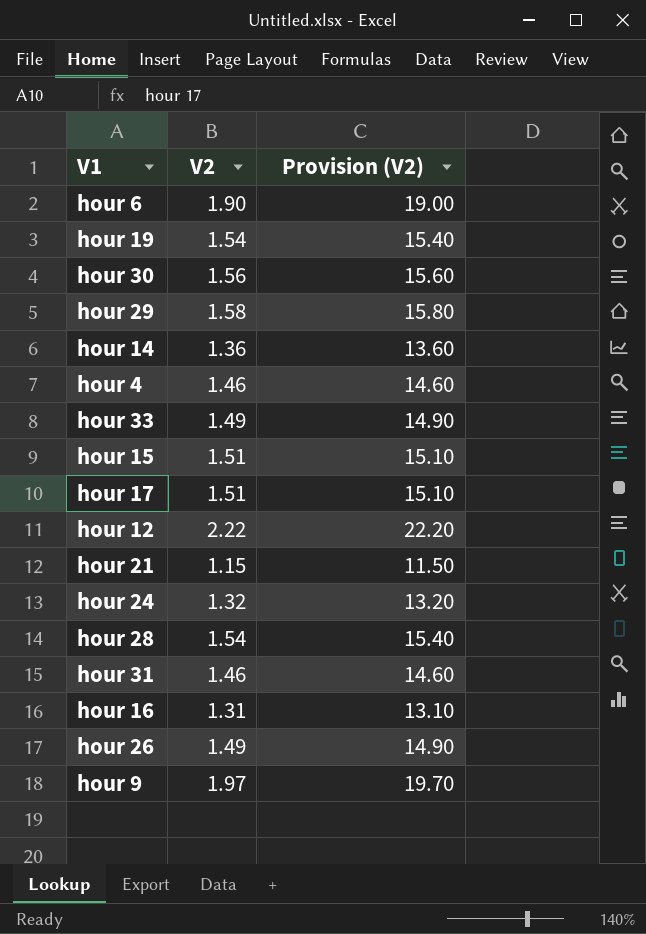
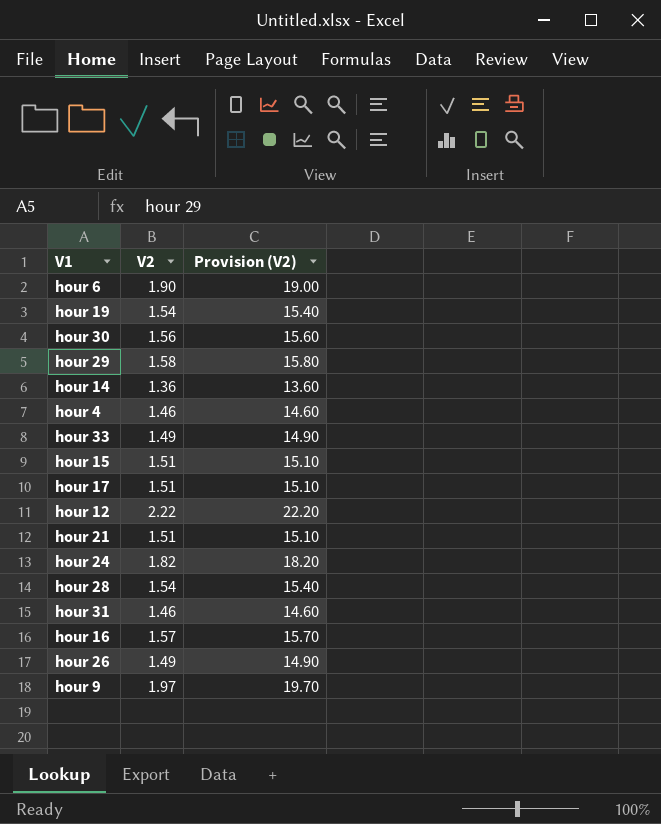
hour 21 | V2: 1.15 -> 1.51
hour 21 | Provision (V2): 11.50 -> 15.10
hour 24 | V2: 1.32 -> 1.82
hour 24 | Provision (V2): 13.20 -> 18.20
hour 16 | V2: 1.31 -> 1.57
hour 16 | Provision (V2): 13.10 -> 15.70

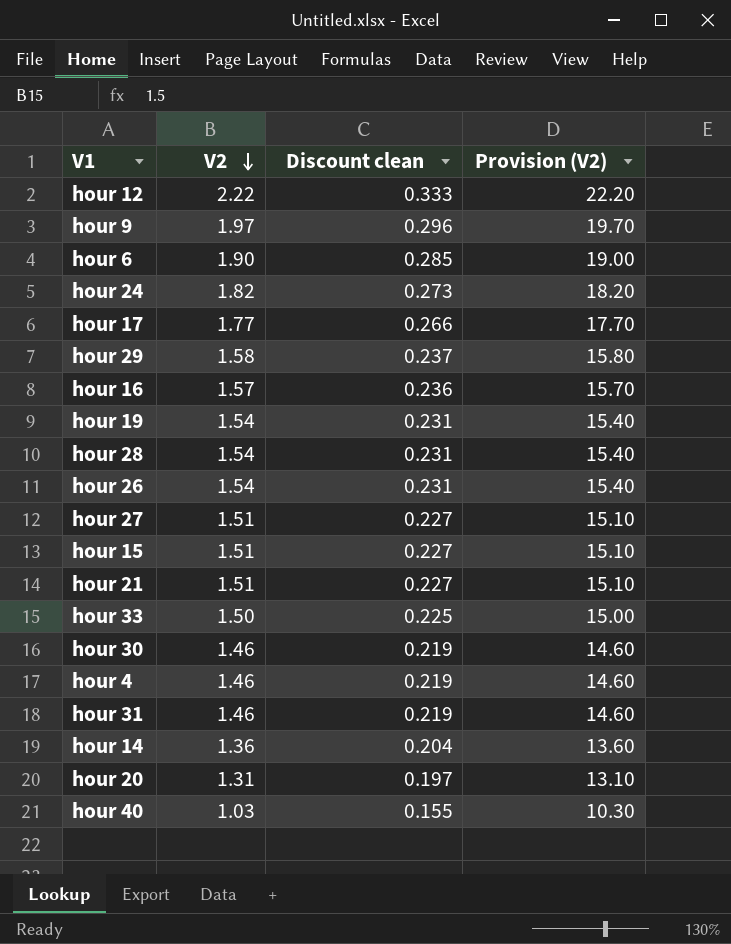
row order: none -> V2 descending
column Discount clean | formula: none -> [V2] * 0.15
hour 17 | V2: 1.51 -> 1.77
hour 17 | Provision (V2): 15.10 -> 17.70
hour 26 | V2: 1.49 -> 1.54
hour 26 | Provision (V2): 14.90 -> 15.40
row hour 27: none -> 1.51 | 0.227 | 15.10
hour 33 | V2: 1.49 -> 1.50
hour 33 | Provision (V2): 14.90 -> 15.00
hour 30 | V2: 1.56 -> 1.46
hour 30 | Provision (V2): 15.60 -> 14.60
row hour 20: none -> 1.31 | 0.197 | 13.10
row hour 40: none -> 1.03 | 0.155 | 10.30

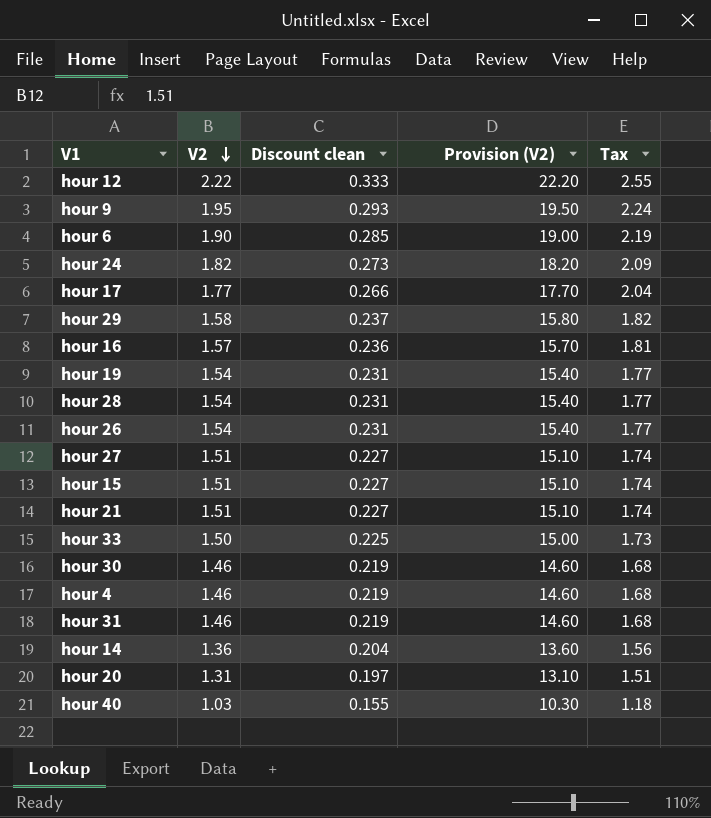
column Tax | formula: none -> [V2] * 1.15
hour 9 | V2: 1.97 -> 1.95
hour 9 | Discount clean: 0.296 -> 0.293
hour 9 | Provision (V2): 19.70 -> 19.50

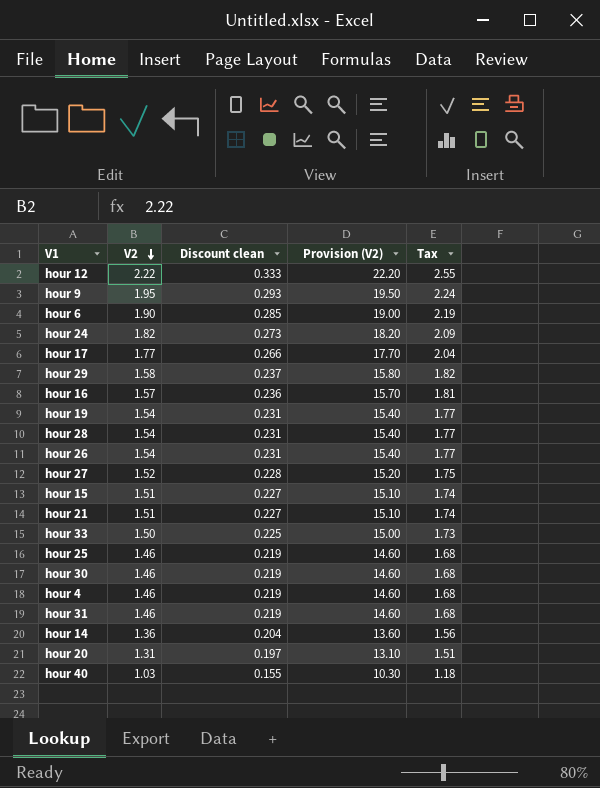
hour 27 | V2: 1.51 -> 1.52
hour 27 | Discount clean: 0.227 -> 0.228
hour 27 | Provision (V2): 15.10 -> 15.20
hour 27 | Tax: 1.74 -> 1.75
row hour 25: none -> 1.46 | 0.219 | 14.60 | 1.68

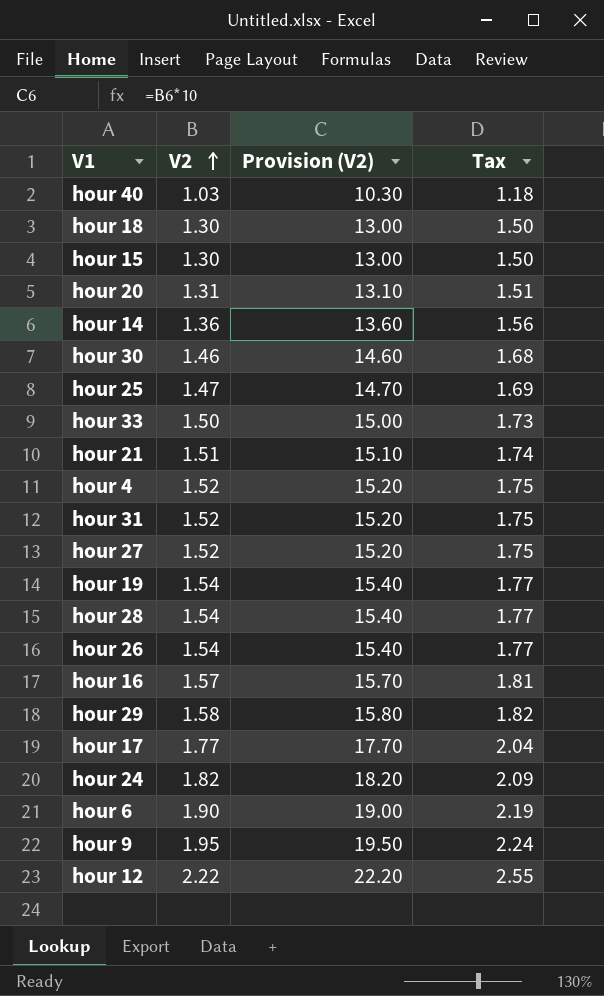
row order: V2 descending -> V2 ascending
column Discount clean | formula: [V2] * 0.15 -> none
row hour 18: none -> 1.30 | 13.00 | 1.50
hour 15 | V2: 1.51 -> 1.30
hour 15 | Provision (V2): 15.10 -> 13.00
hour 15 | Tax: 1.74 -> 1.50
hour 25 | V2: 1.46 -> 1.47
hour 25 | Provision (V2): 14.60 -> 14.70
hour 25 | Tax: 1.68 -> 1.69
hour 4 | V2: 1.46 -> 1.52
hour 4 | Provision (V2): 14.60 -> 15.20
hour 4 | Tax: 1.68 -> 1.75
hour 31 | V2: 1.46 -> 1.52
hour 31 | Provision (V2): 14.60 -> 15.20
hour 31 | Tax: 1.68 -> 1.75

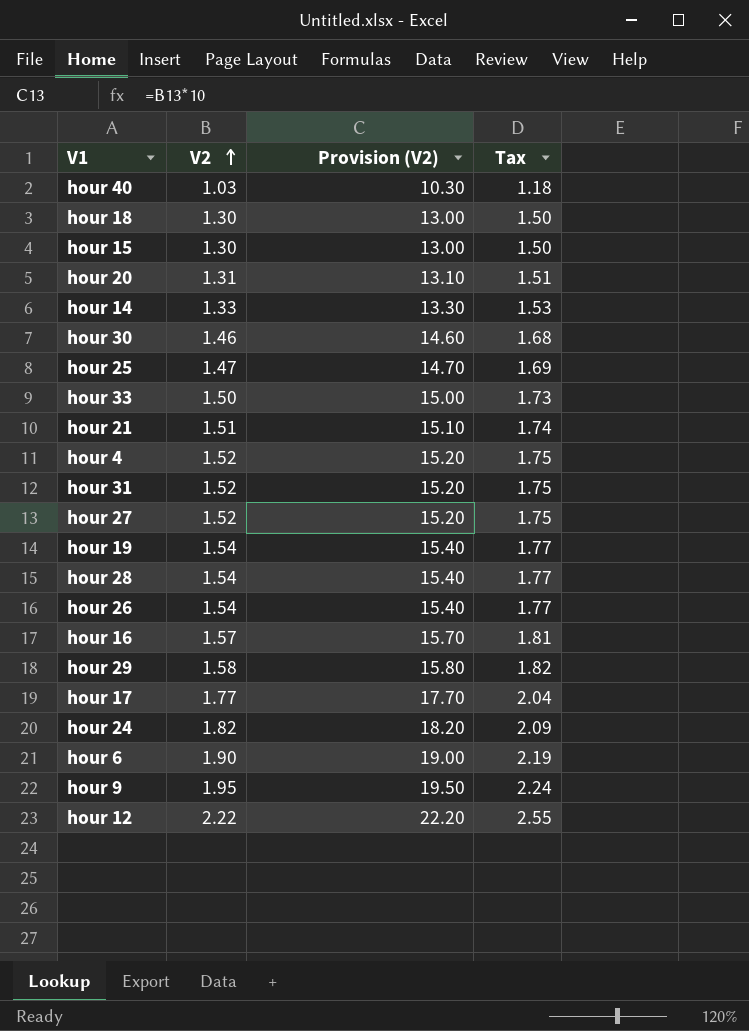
hour 14 | V2: 1.36 -> 1.33
hour 14 | Provision (V2): 13.60 -> 13.30
hour 14 | Tax: 1.56 -> 1.53

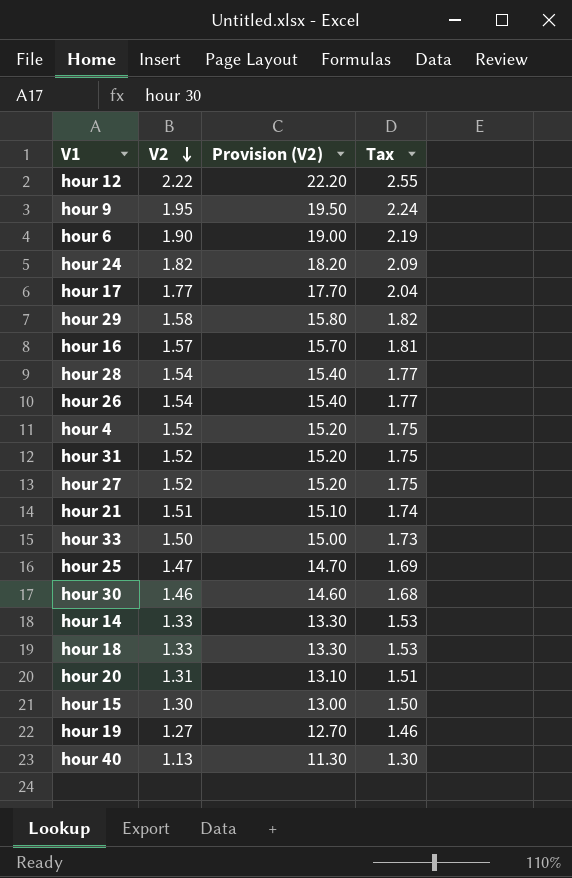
row order: V2 ascending -> V2 descending
hour 18 | V2: 1.30 -> 1.33
hour 18 | Provision (V2): 13.00 -> 13.30
hour 18 | Tax: 1.50 -> 1.53
hour 19 | V2: 1.54 -> 1.27
hour 19 | Provision (V2): 15.40 -> 12.70
hour 19 | Tax: 1.77 -> 1.46
hour 40 | V2: 1.03 -> 1.13
hour 40 | Provision (V2): 10.30 -> 11.30
hour 40 | Tax: 1.18 -> 1.30

